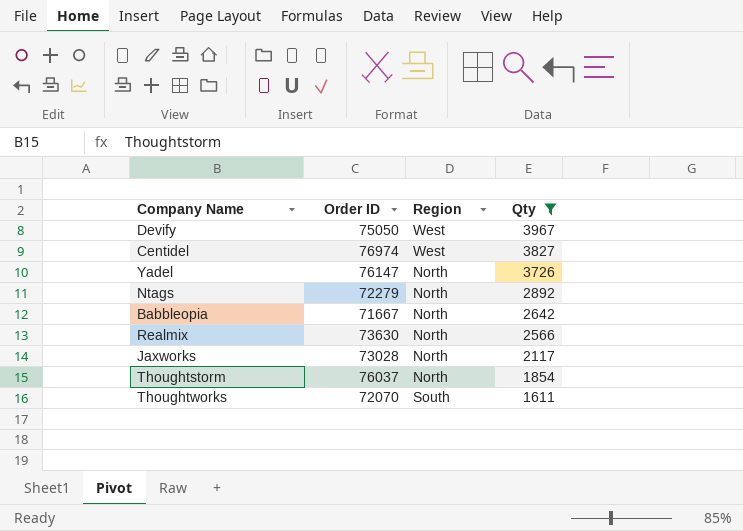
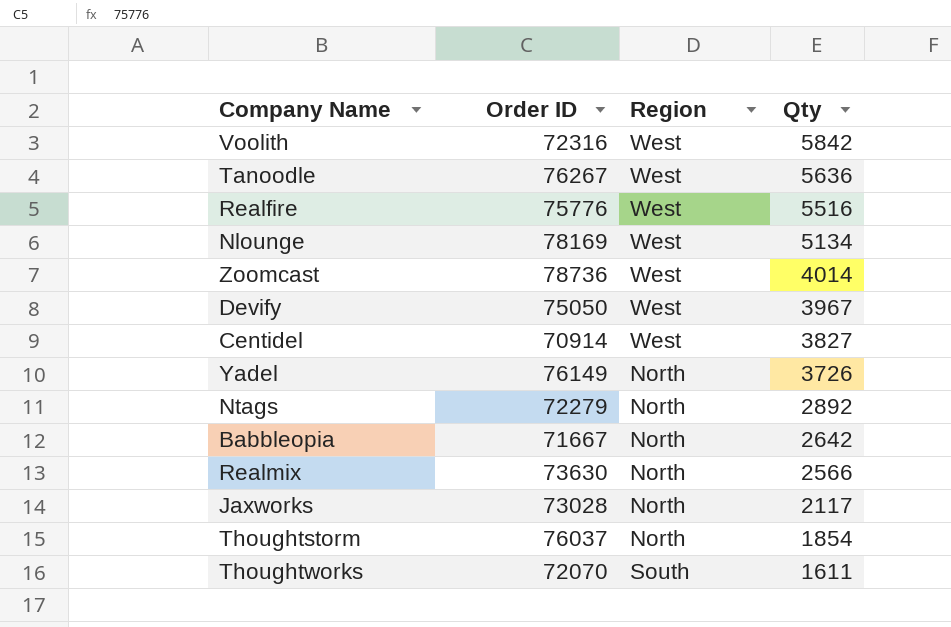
filter: Qty <= 3967 -> none
Centidel | Order ID: 76974 -> 70914
Yadel | Order ID: 76147 -> 76149

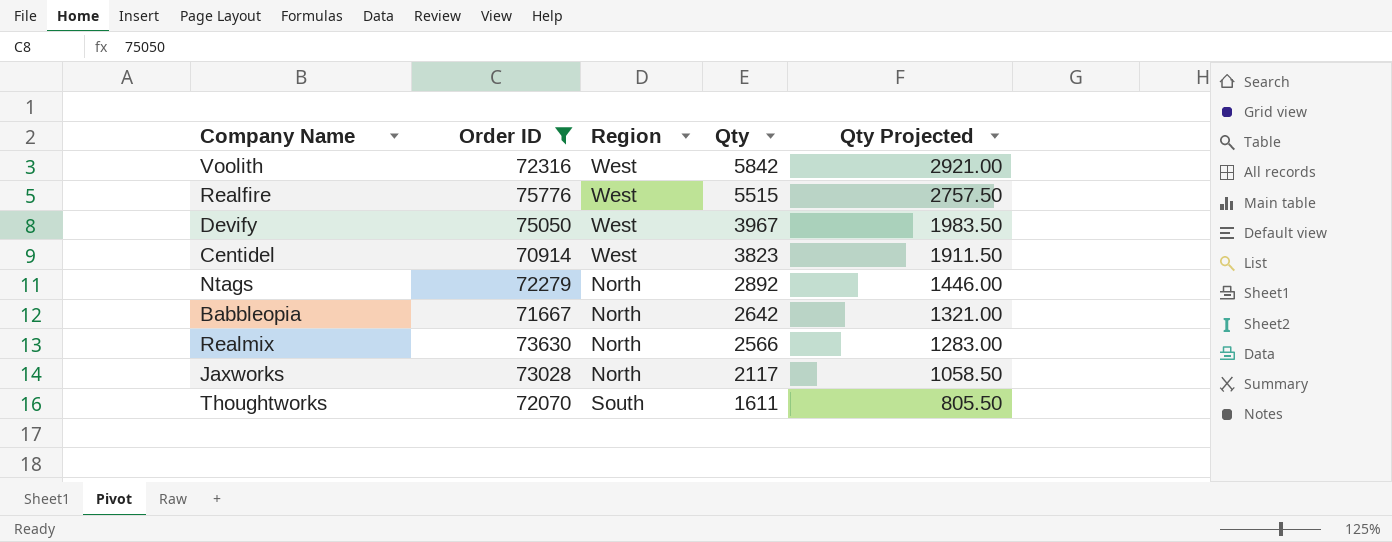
filter: none -> Order ID <= 75776
column Qty Projected | formula: none -> [Qty] * 0.5
Realfire | Qty: 5516 -> 5515
Centidel | Qty: 3827 -> 3823

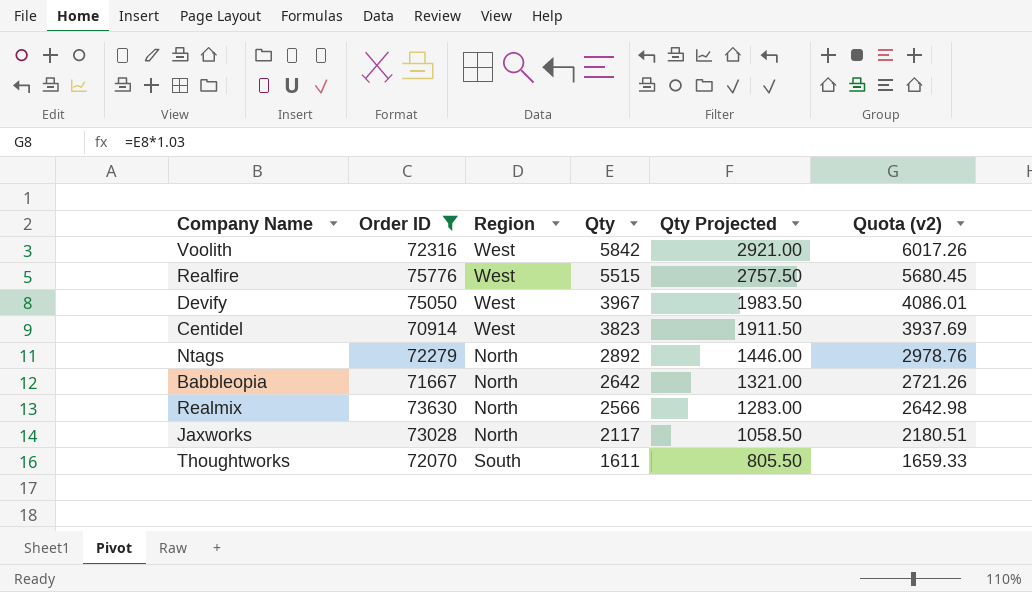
column Quota (v2) | formula: none -> [Qty] * 1.03

